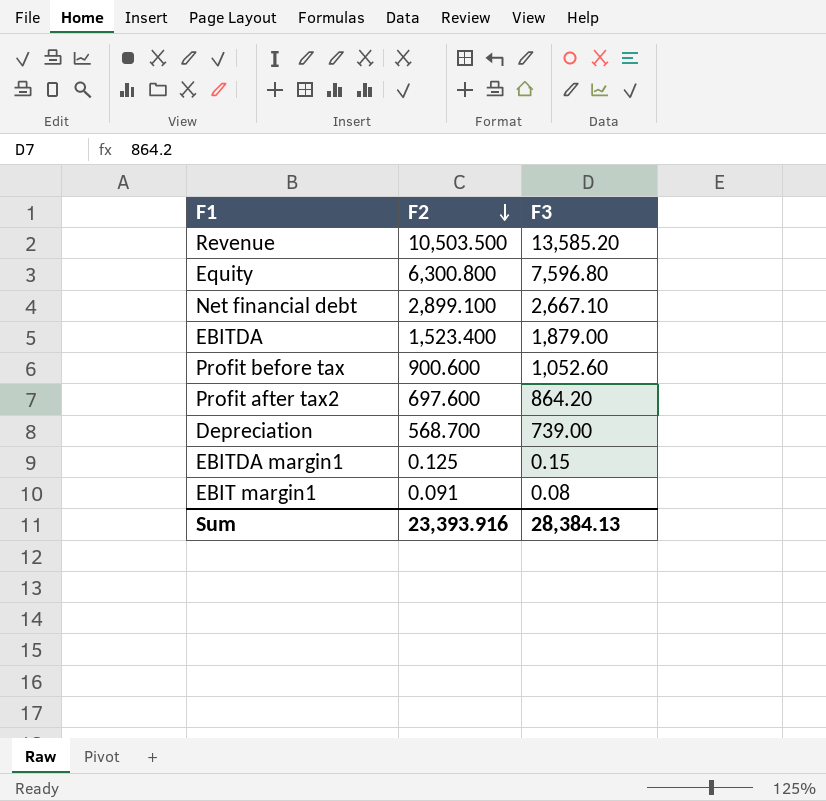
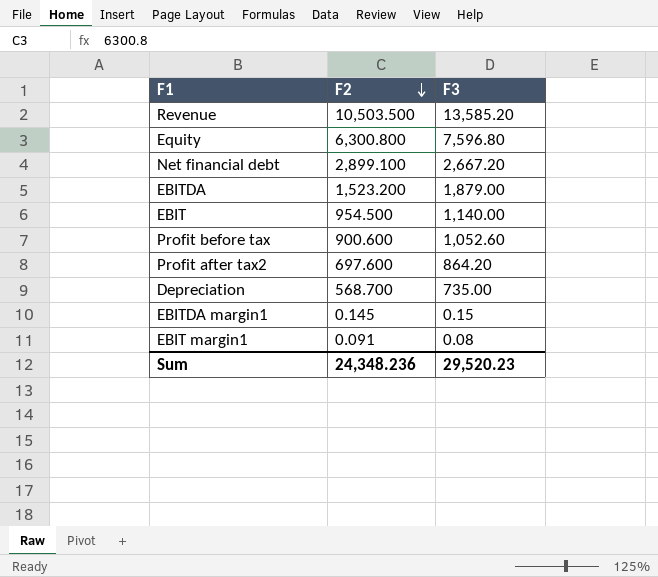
Net financial debt | F3: 2,667.10 -> 2,667.20
EBITDA | F2: 1,523.400 -> 1,523.200
row EBIT: none -> 954.500 | 1,140.00
Depreciation | F3: 739.00 -> 735.00
EBITDA margin1 | F2: 0.125 -> 0.145
Sum | F2: 23,393.916 -> 24,348.236
Sum | F3: 28,384.13 -> 29,520.23

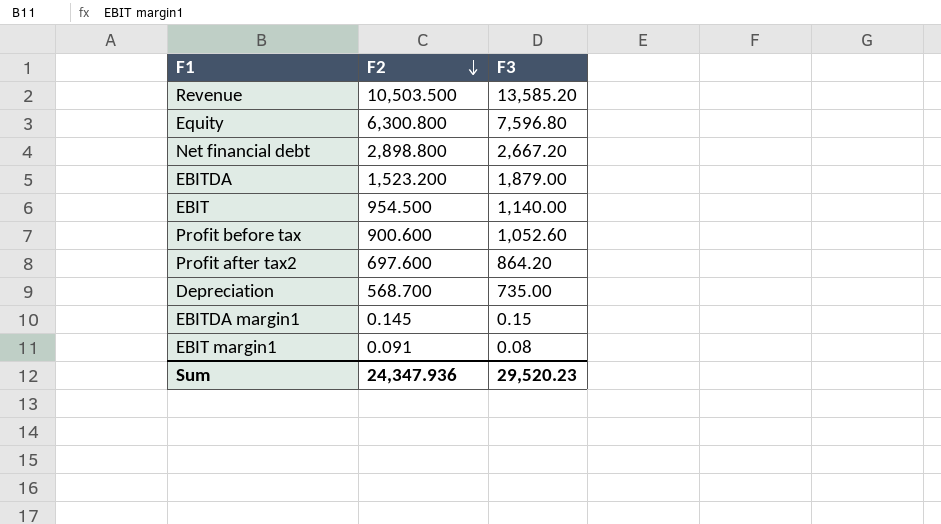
Net financial debt | F2: 2,899.100 -> 2,898.800
Sum | F2: 24,348.236 -> 24,347.936

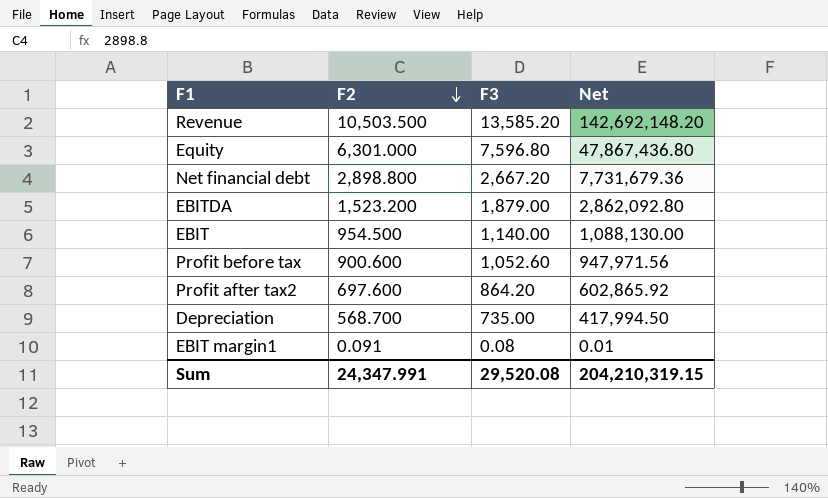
column Net | formula: none -> [F2] * [F3]
row EBITDA margin1: 0.145 | 0.15 -> none
Equity | F2: 6,300.800 -> 6,301.000
Sum | F2: 24,347.936 -> 24,347.991
Sum | F3: 29,520.23 -> 29,520.08

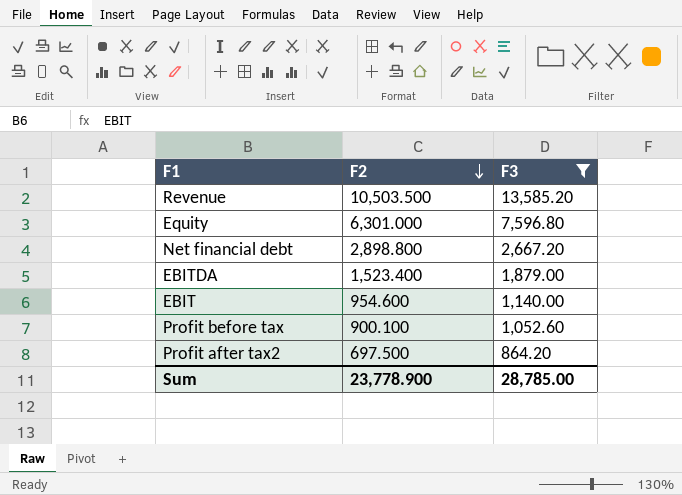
filter: none -> F3 >= 864.20
column Net | formula: [F2] * [F3] -> none
EBITDA | F2: 1,523.200 -> 1,523.400
EBIT | F2: 954.500 -> 954.600
Profit before tax | F2: 900.600 -> 900.100
Profit after tax2 | F2: 697.600 -> 697.500
Sum | F2: 24,347.991 -> 23,778.900
Sum | F3: 29,520.08 -> 28,785.00

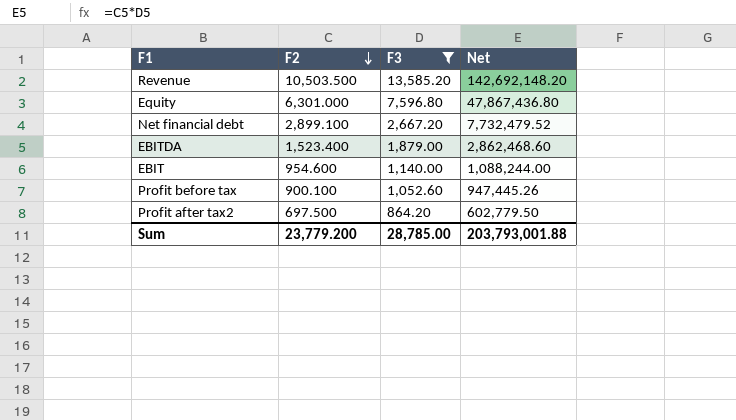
column Net | formula: none -> [F2] * [F3]
Net financial debt | F2: 2,898.800 -> 2,899.100
Sum | F2: 23,778.900 -> 23,779.200

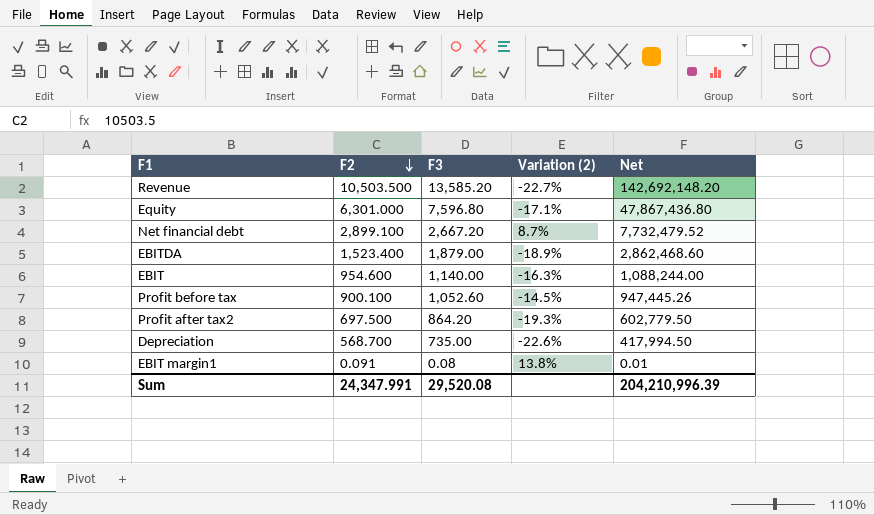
filter: F3 >= 864.20 -> none
column Variation (2) | formula: none -> ([F2] - [F3]) / [F3]
Sum | F2: 23,779.200 -> 24,347.991
Sum | F3: 28,785.00 -> 29,520.08
Sum | Net: 203,793,001.88 -> 204,210,996.39

